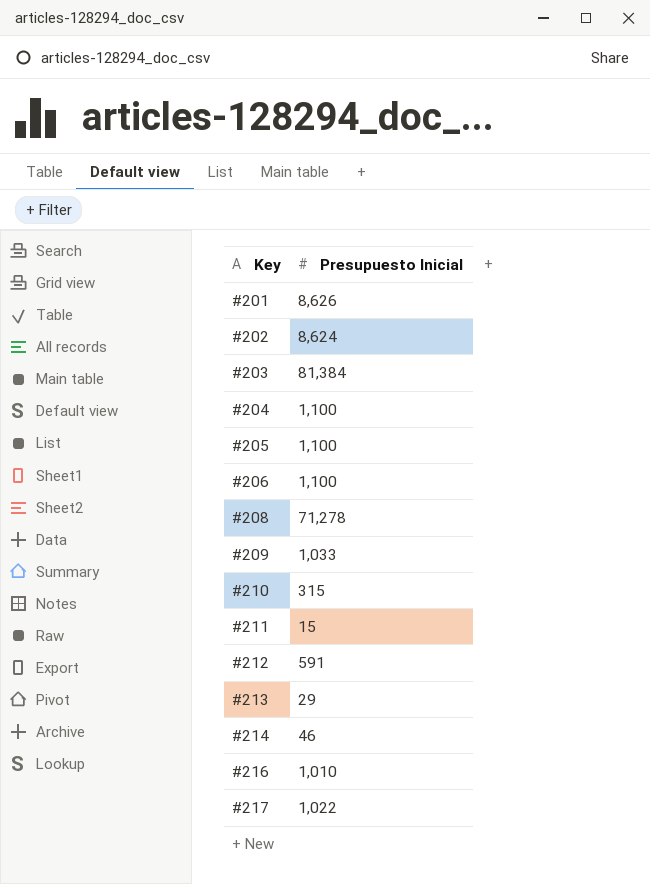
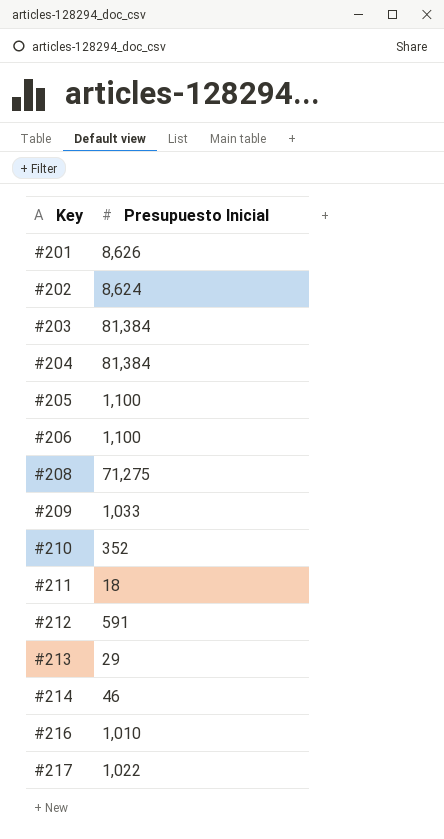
#204 | Presupuesto Inicial: 1,100 -> 81,384
#208 | Presupuesto Inicial: 71,278 -> 71,275
#210 | Presupuesto Inicial: 315 -> 352
#211 | Presupuesto Inicial: 15 -> 18

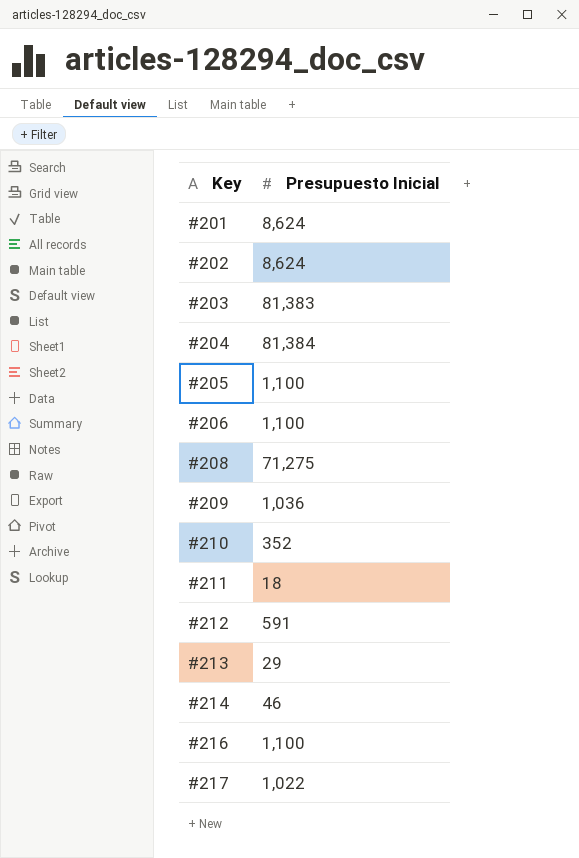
#201 | Presupuesto Inicial: 8,626 -> 8,624
#203 | Presupuesto Inicial: 81,384 -> 81,383
#209 | Presupuesto Inicial: 1,033 -> 1,036
#216 | Presupuesto Inicial: 1,010 -> 1,100

